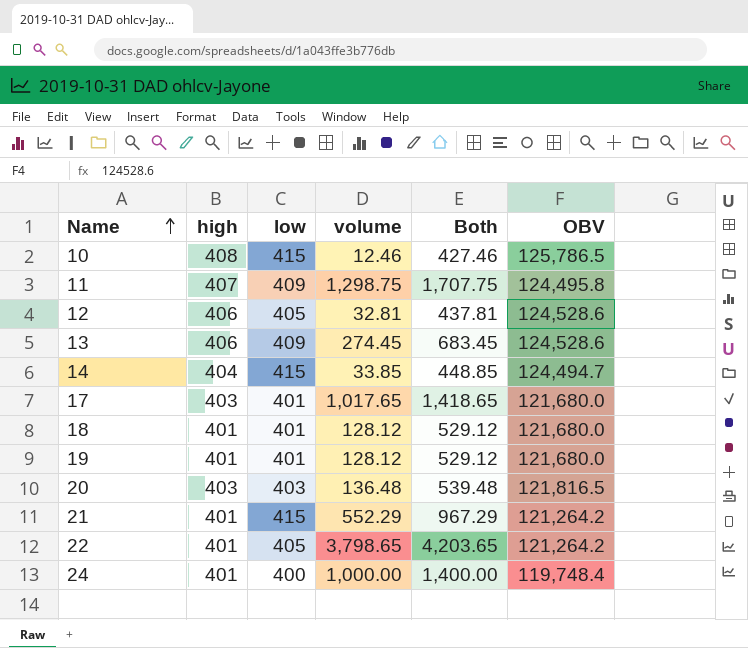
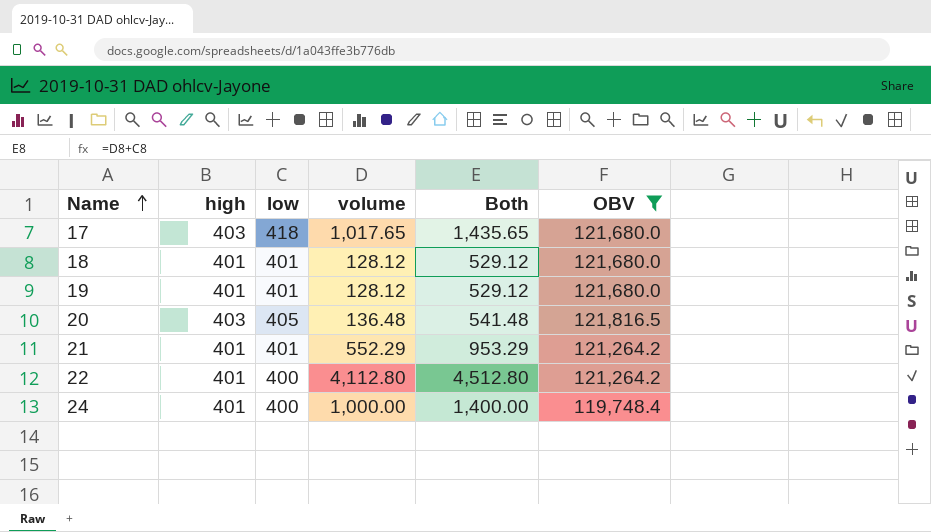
filter: none -> OBV <= 121,816.5
17 | low: 401 -> 418
17 | Both: 1,418.65 -> 1,435.65
20 | low: 403 -> 405
20 | Both: 539.48 -> 541.48
21 | low: 415 -> 401
21 | Both: 967.29 -> 953.29
22 | low: 405 -> 400
22 | volume: 3,798.65 -> 4,112.80
22 | Both: 4,203.65 -> 4,512.80

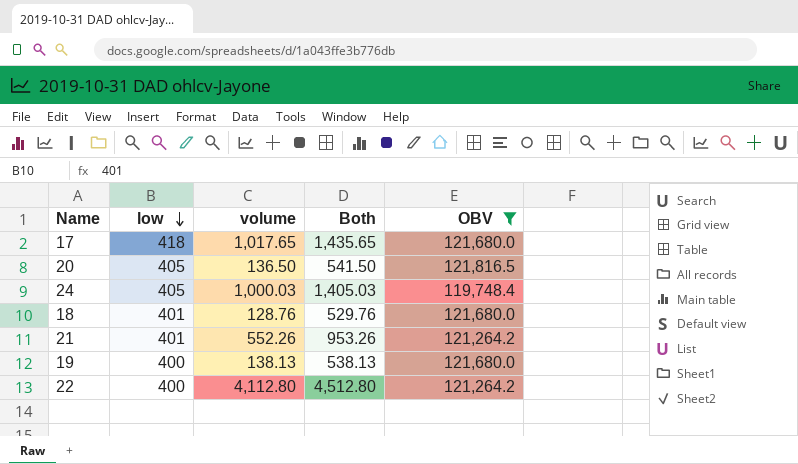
row order: Name ascending -> low descending
column high | position: 2 -> none
20 | volume: 136.48 -> 136.50
20 | Both: 541.48 -> 541.50
24 | low: 400 -> 405
24 | volume: 1,000.00 -> 1,000.03
24 | Both: 1,400.00 -> 1,405.03
18 | volume: 128.12 -> 128.76
18 | Both: 529.12 -> 529.76
21 | volume: 552.29 -> 552.26
21 | Both: 953.29 -> 953.26
19 | low: 401 -> 400
19 | volume: 128.12 -> 138.13
19 | Both: 529.12 -> 538.13

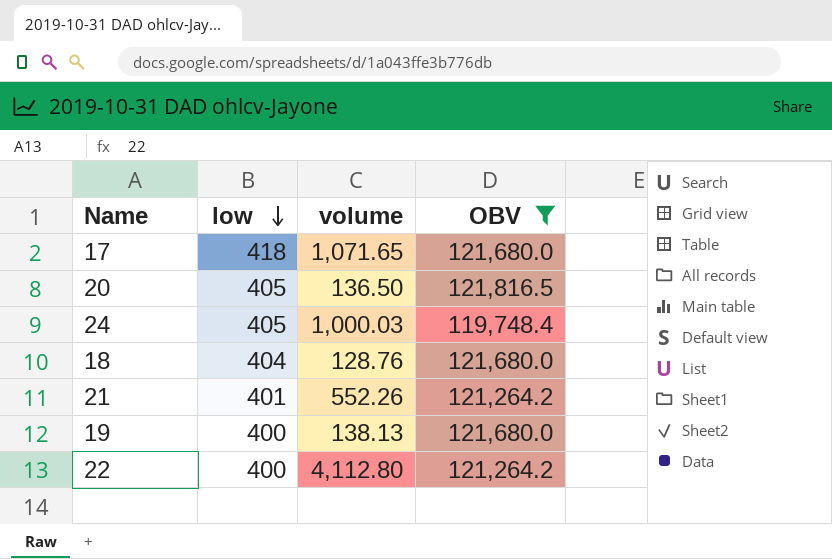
column Both | formula: [low] + [volume] -> none
17 | volume: 1,017.65 -> 1,071.65
18 | low: 401 -> 404

